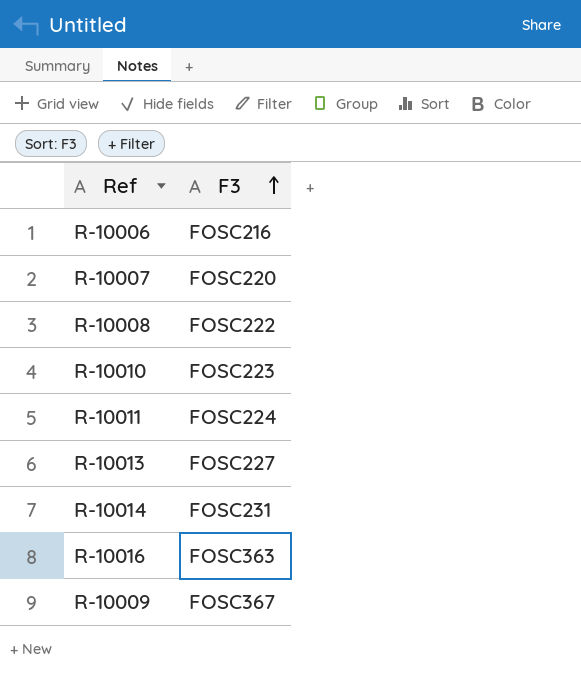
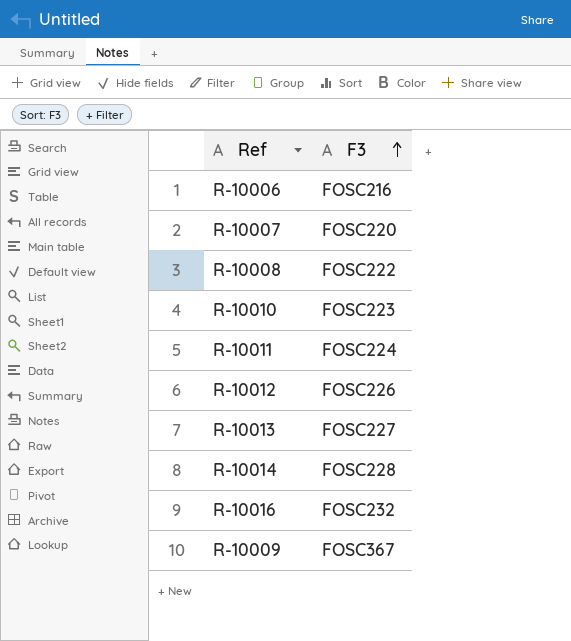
row R-10012: none -> FOSC226
R-10014 | F3: FOSC231 -> FOSC228
R-10016 | F3: FOSC363 -> FOSC232

